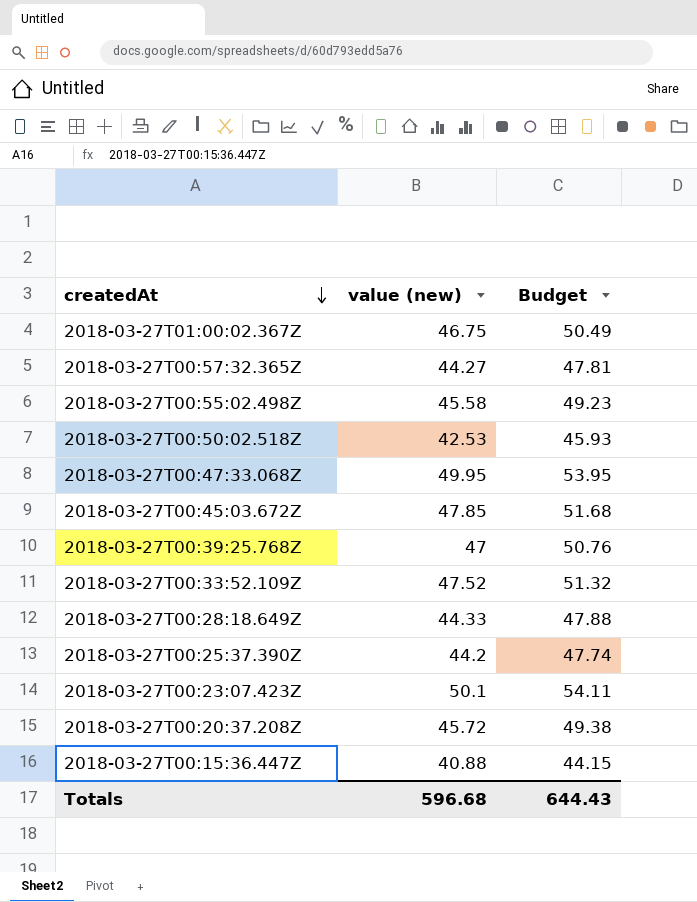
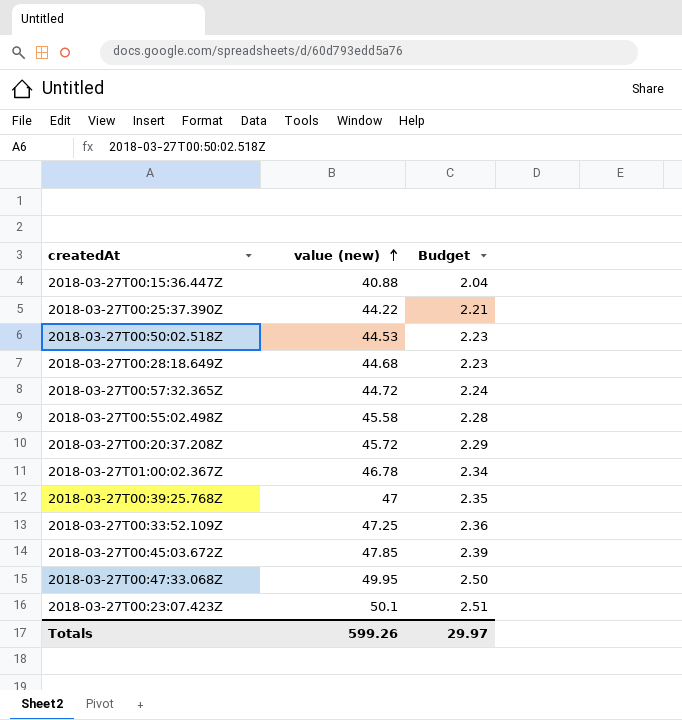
row order: createdAt descending -> value (new) ascending
column Budget | formula: [value (new)] * 1.08 -> [value (new)] * 0.05
2018-03-27T00:25:37.390Z | value (new): 44.2 -> 44.22
2018-03-27T00:50:02.518Z | value (new): 42.53 -> 44.53
2018-03-27T00:28:18.649Z | value (new): 44.33 -> 44.68
2018-03-27T00:57:32.365Z | value (new): 44.27 -> 44.72
2018-03-27T01:00:02.367Z | value (new): 46.75 -> 46.78
2018-03-27T00:33:52.109Z | value (new): 47.52 -> 47.25
Totals | value (new): 596.68 -> 599.26
Totals | Budget: 644.43 -> 29.97

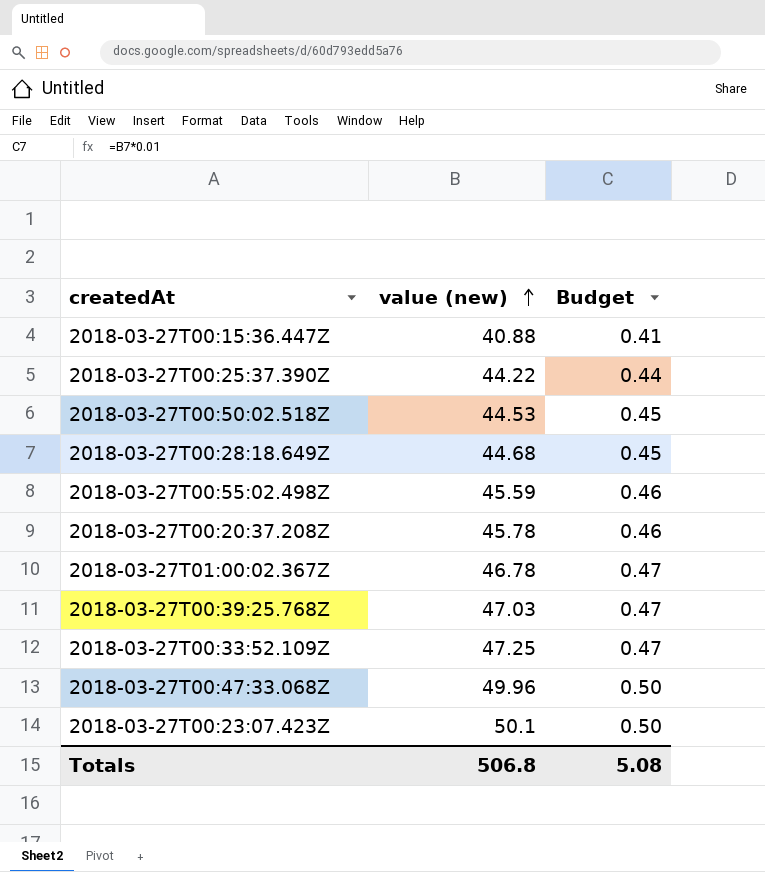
column Budget | formula: [value (new)] * 0.05 -> [value (new)] * 0.01
row 2018-03-27T00:57:32.365Z: 44.72 | 2.24 -> none
row 2018-03-27T00:45:03.672Z: 47.85 | 2.39 -> none
2018-03-27T00:55:02.498Z | value (new): 45.58 -> 45.59
2018-03-27T00:20:37.208Z | value (new): 45.72 -> 45.78
2018-03-27T00:39:25.768Z | value (new): 47 -> 47.03
2018-03-27T00:47:33.068Z | value (new): 49.95 -> 49.96
Totals | value (new): 599.26 -> 506.8
Totals | Budget: 29.97 -> 5.08

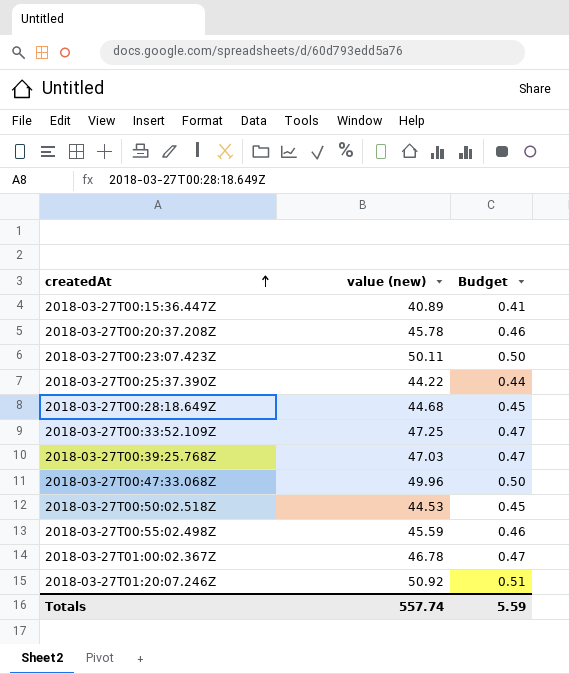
row order: value (new) ascending -> createdAt ascending
2018-03-27T00:15:36.447Z | value (new): 40.88 -> 40.89
2018-03-27T00:23:07.423Z | value (new): 50.1 -> 50.11
row 2018-03-27T01:20:07.246Z: none -> 50.92 | 0.51
Totals | value (new): 506.8 -> 557.74
Totals | Budget: 5.08 -> 5.59

